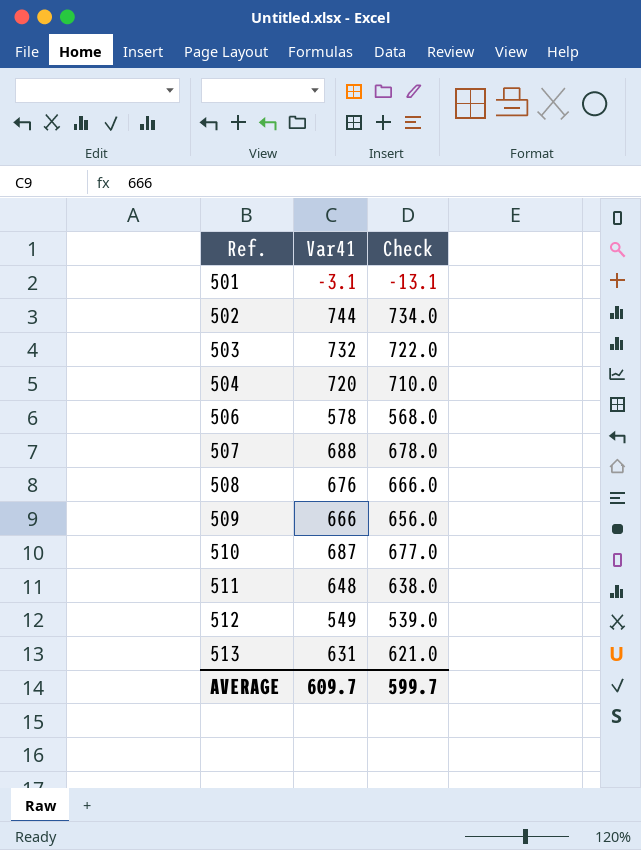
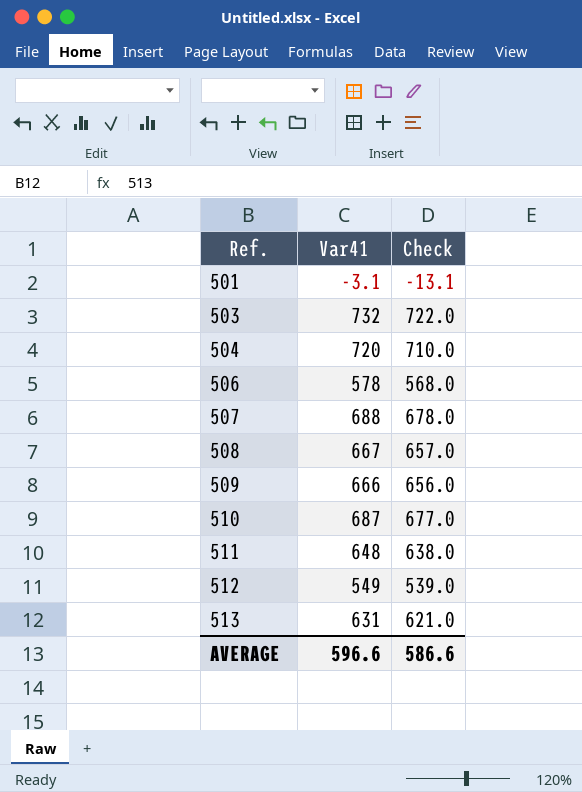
row 502: 744 | 734.0 -> none
508 | Var41: 676 -> 667
508 | Check: 666.0 -> 657.0
AVERAGE | Var41: 609.7 -> 596.6
AVERAGE | Check: 599.7 -> 586.6

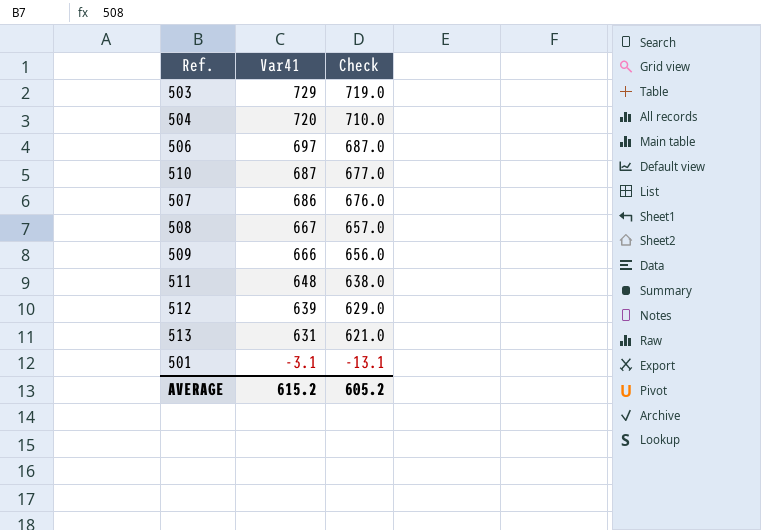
row order: Ref. ascending -> Var41 descending
503 | Var41: 732 -> 729
503 | Check: 722.0 -> 719.0
506 | Var41: 578 -> 697
506 | Check: 568.0 -> 687.0
507 | Var41: 688 -> 686
507 | Check: 678.0 -> 676.0
512 | Var41: 549 -> 639
512 | Check: 539.0 -> 629.0
AVERAGE | Var41: 596.6 -> 615.2
AVERAGE | Check: 586.6 -> 605.2

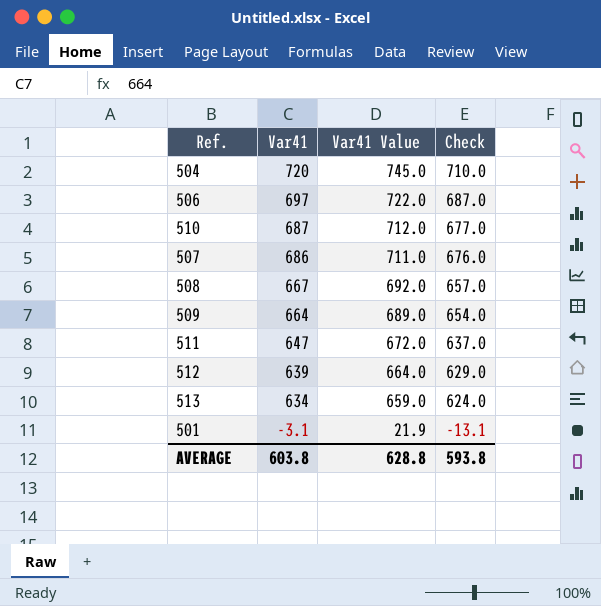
column Var41 Value | formula: none -> [Var41] + 25
row 503: 729 | 719.0 -> none
509 | Var41: 666 -> 664
509 | Check: 656.0 -> 654.0
511 | Var41: 648 -> 647
511 | Check: 638.0 -> 637.0
513 | Var41: 631 -> 634
513 | Check: 621.0 -> 624.0
AVERAGE | Var41: 615.2 -> 603.8
AVERAGE | Check: 605.2 -> 593.8

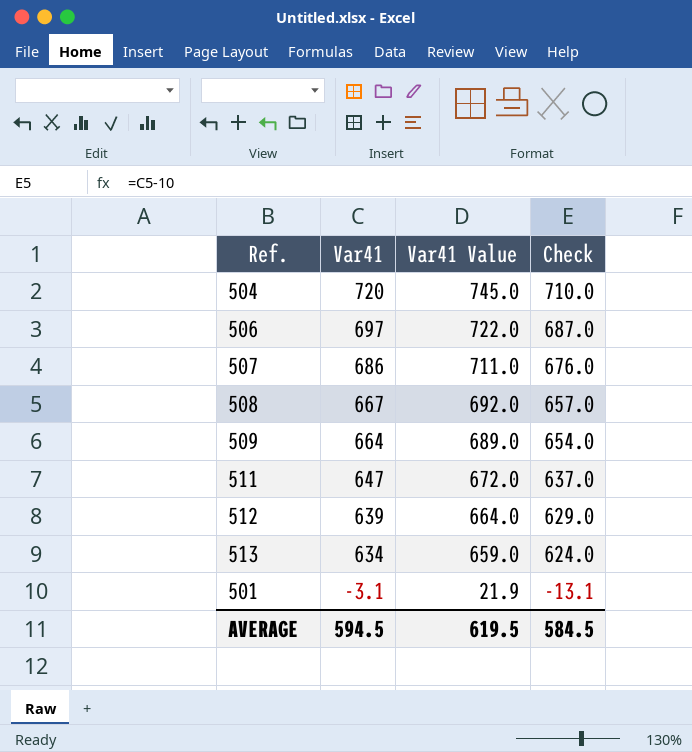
row 510: 687 | 712.0 | 677.0 -> none
AVERAGE | Var41: 603.8 -> 594.5
AVERAGE | Var41 Value: 628.8 -> 619.5
AVERAGE | Check: 593.8 -> 584.5

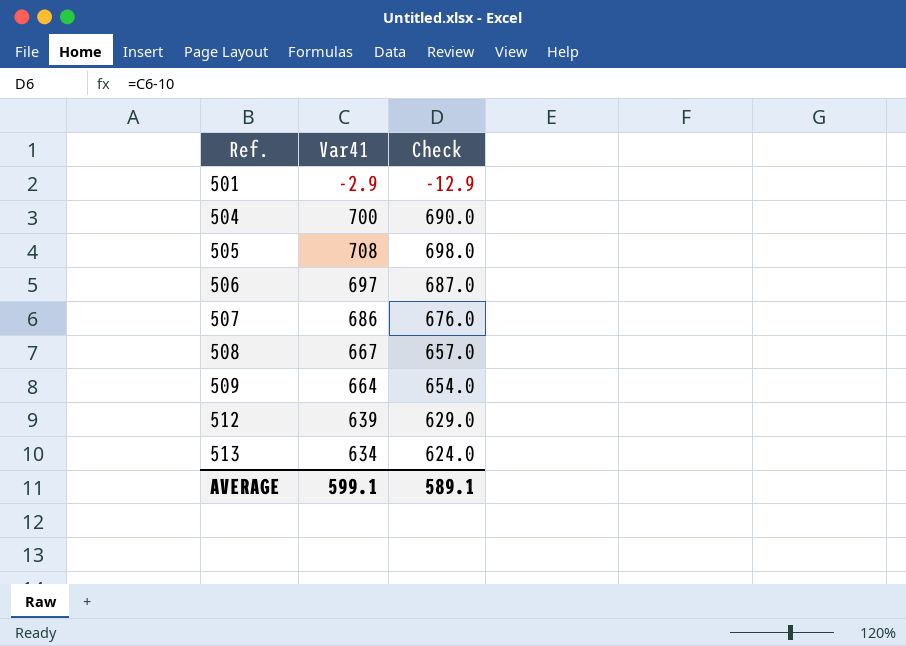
row order: Var41 descending -> Ref. ascending
column Var41 Value | formula: [Var41] + 25 -> none
row 511: 647 | 672.0 | 637.0 -> none
501 | Var41: -3.1 -> -2.9
501 | Check: -13.1 -> -12.9
504 | Var41: 720 -> 700
504 | Check: 710.0 -> 690.0
row 505: none -> 708 | 698.0
AVERAGE | Var41: 594.5 -> 599.1
AVERAGE | Check: 584.5 -> 589.1

